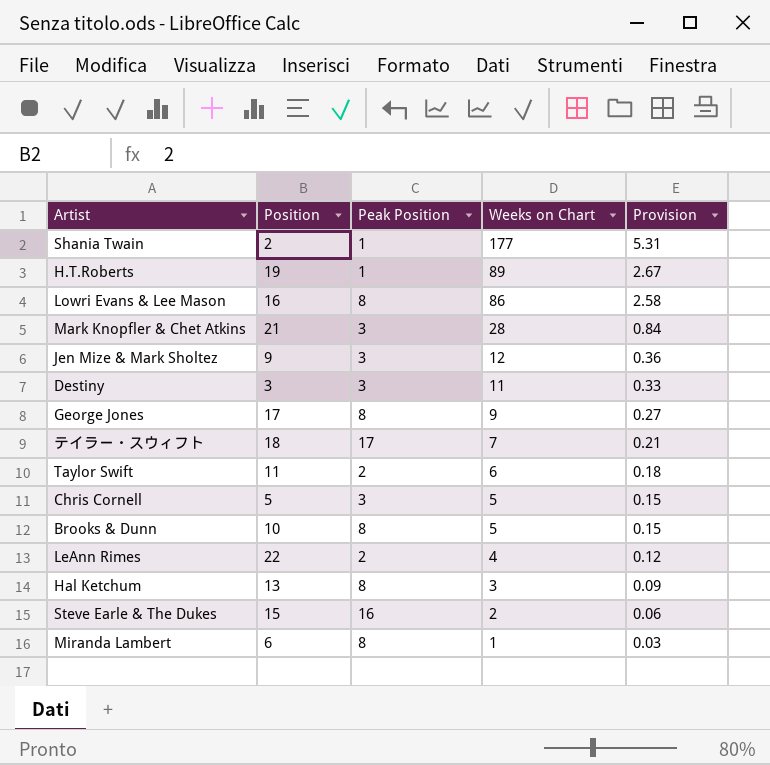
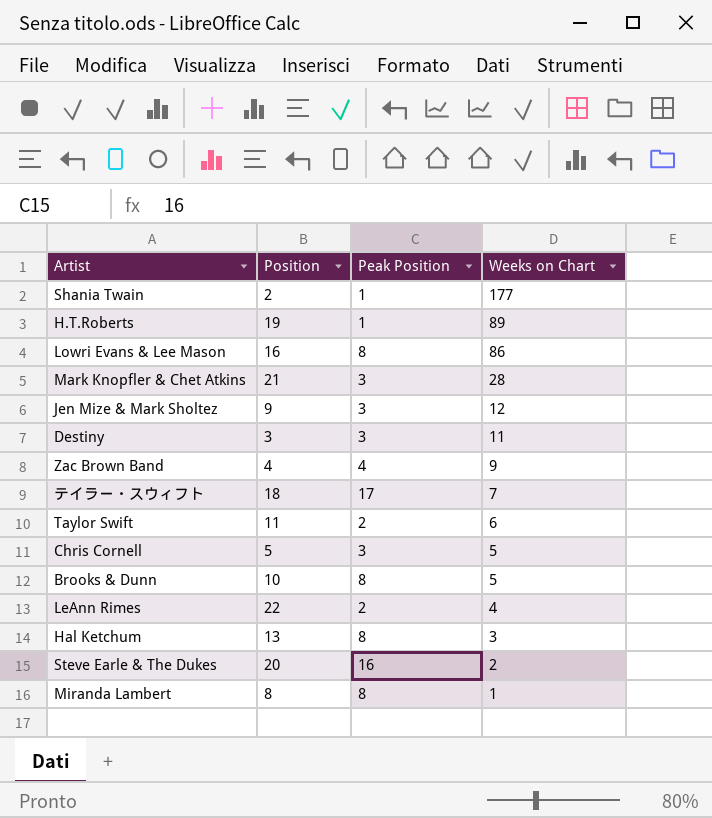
column Provision | formula: [Weeks on Chart] * 0.03 -> none
row George Jones: 17 | 8 | 9 | 0.27 -> none
row Zac Brown Band: none -> 4 | 4 | 9
Steve Earle & The Dukes | Position: 15 -> 20
Miranda Lambert | Position: 6 -> 8

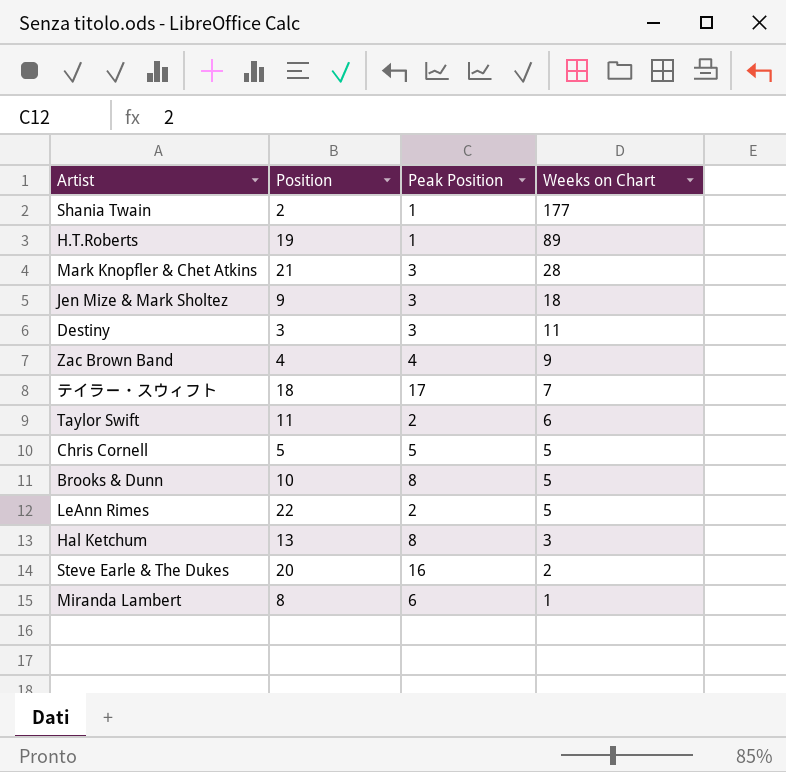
row Lowri Evans & Lee Mason: 16 | 8 | 86 -> none
Jen Mize & Mark Sholtez | Weeks on Chart: 12 -> 18
Chris Cornell | Peak Position: 3 -> 5
LeAnn Rimes | Weeks on Chart: 4 -> 5
Miranda Lambert | Peak Position: 8 -> 6

